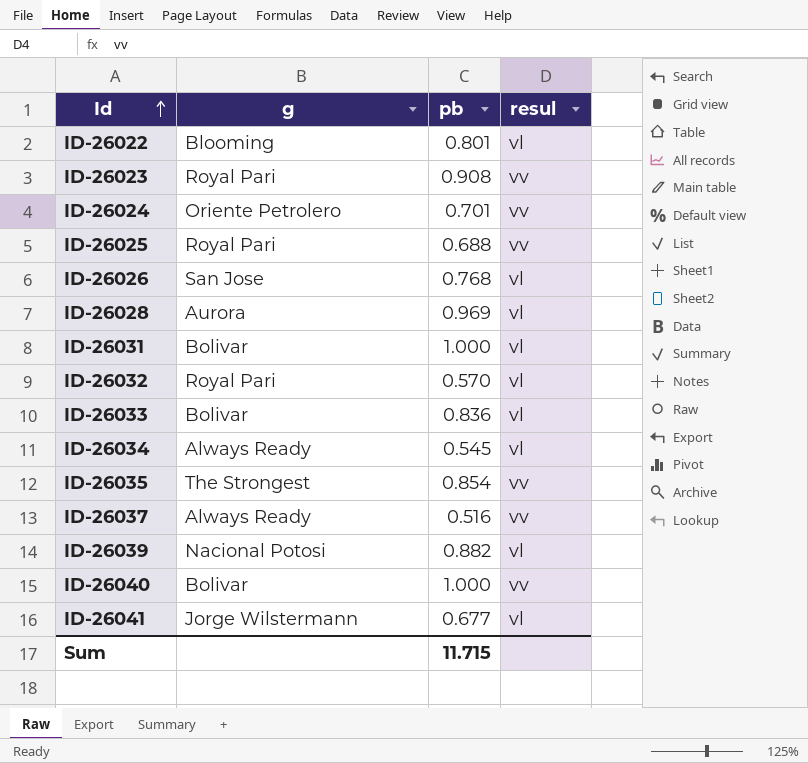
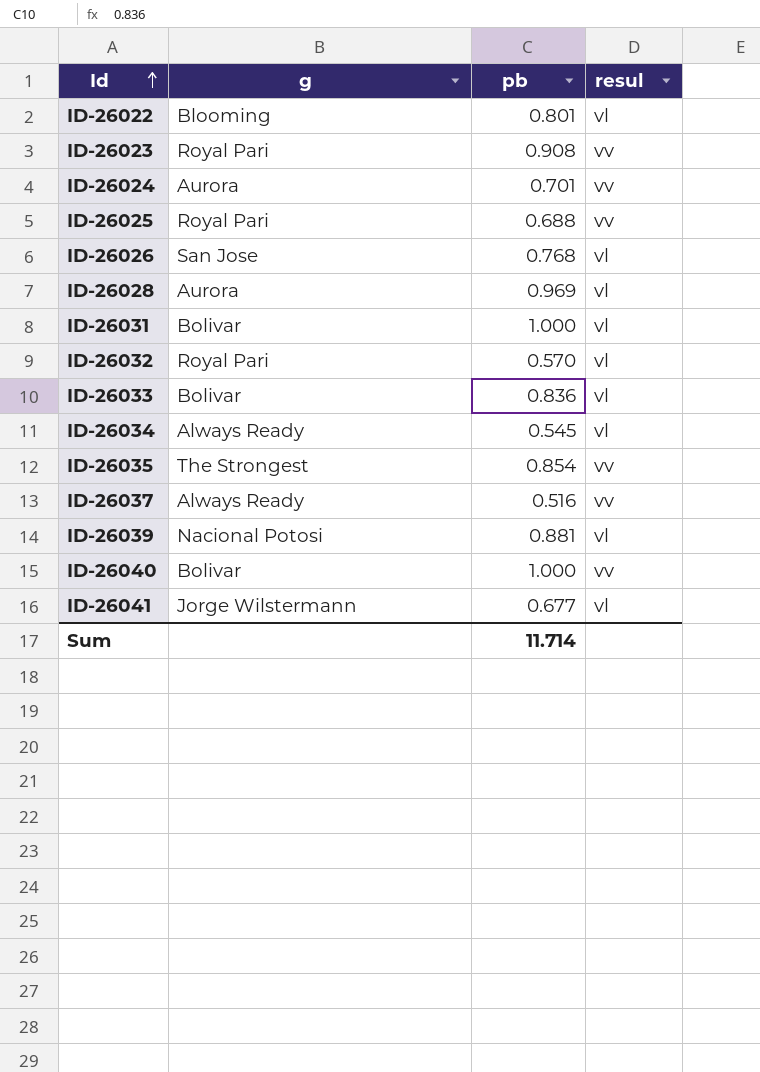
ID-26024 | g: Oriente Petrolero -> Aurora
ID-26039 | pb: 0.882 -> 0.881
Sum | pb: 11.715 -> 11.714

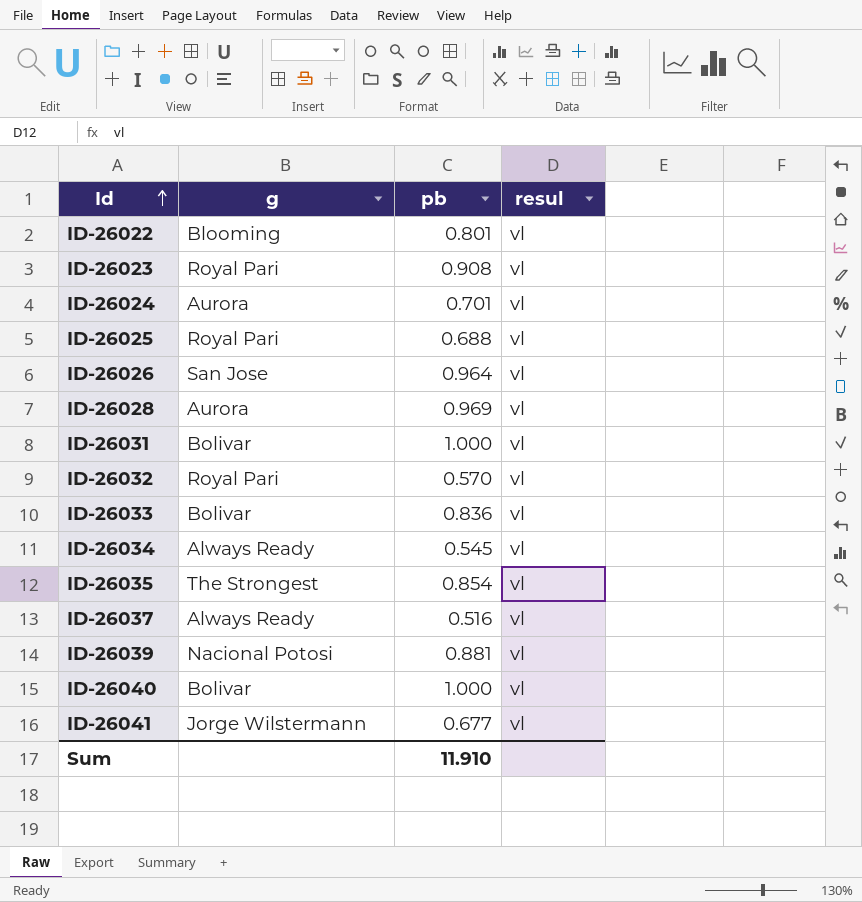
ID-26023 | resul: vv -> vl
ID-26024 | resul: vv -> vl
ID-26025 | resul: vv -> vl
ID-26026 | pb: 0.768 -> 0.964
ID-26035 | resul: vv -> vl
ID-26037 | resul: vv -> vl
ID-26040 | resul: vv -> vl
Sum | pb: 11.714 -> 11.910

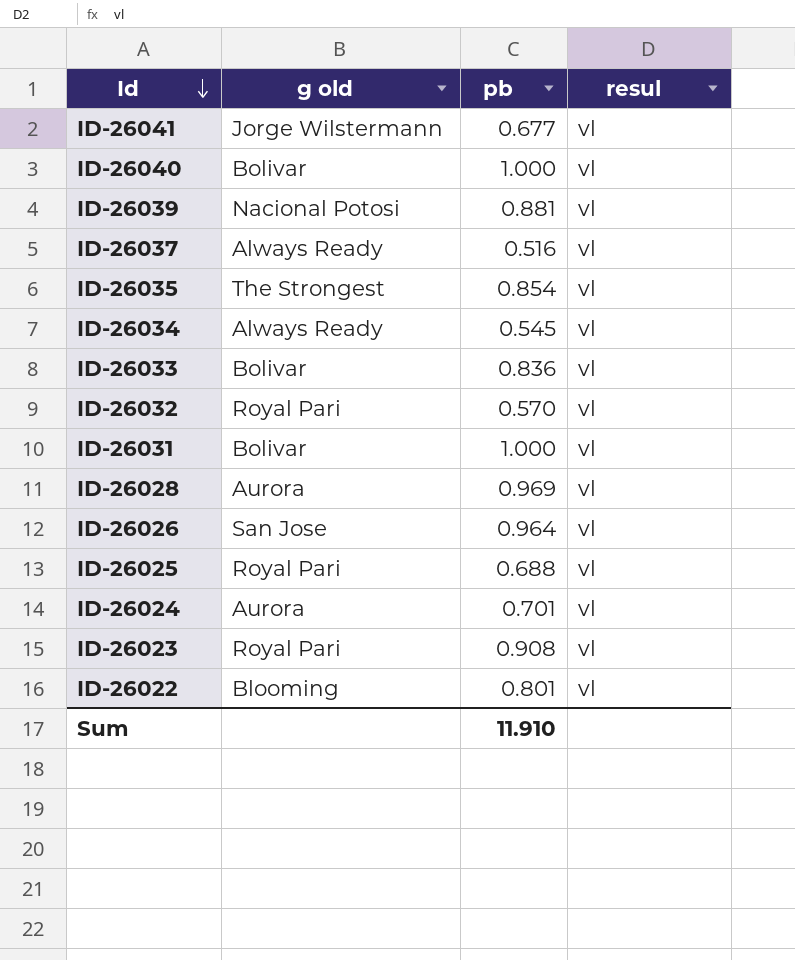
row order: Id ascending -> Id descending
column name: g -> g old

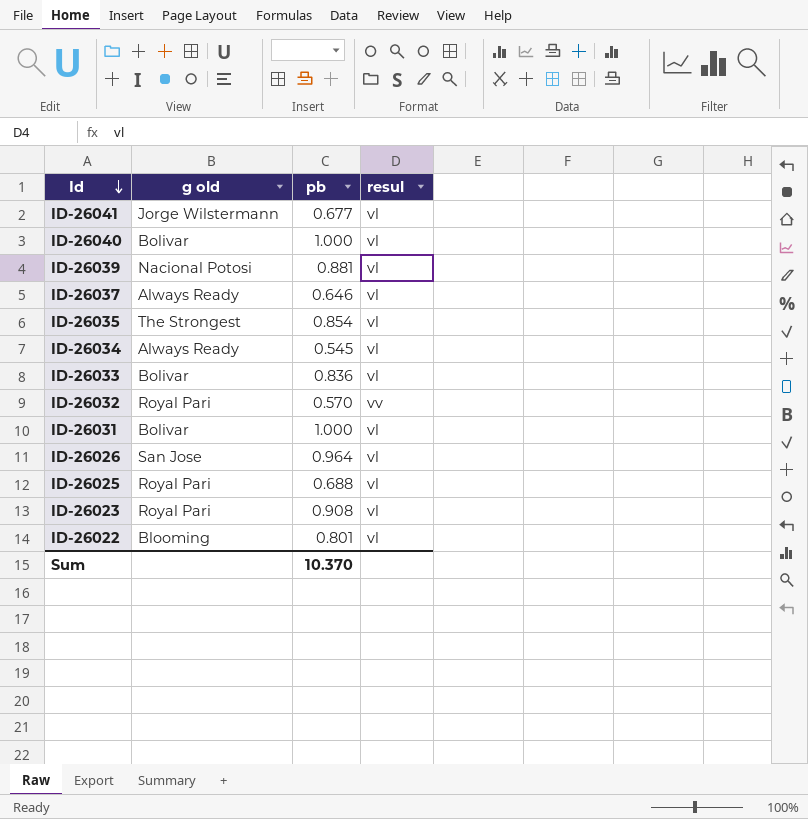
row ID-26028: Aurora | 0.969 | vl -> none
row ID-26024: Aurora | 0.701 | vl -> none
ID-26037 | pb: 0.516 -> 0.646
ID-26032 | resul: vl -> vv
Sum | pb: 11.910 -> 10.370

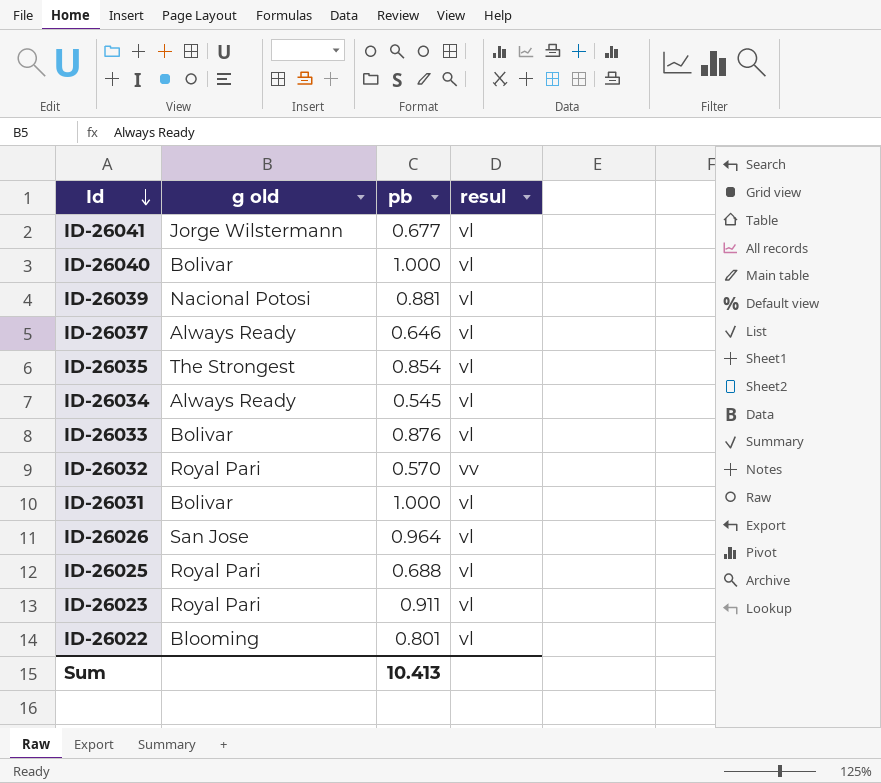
ID-26033 | pb: 0.836 -> 0.876
ID-26023 | pb: 0.908 -> 0.911
Sum | pb: 10.370 -> 10.413

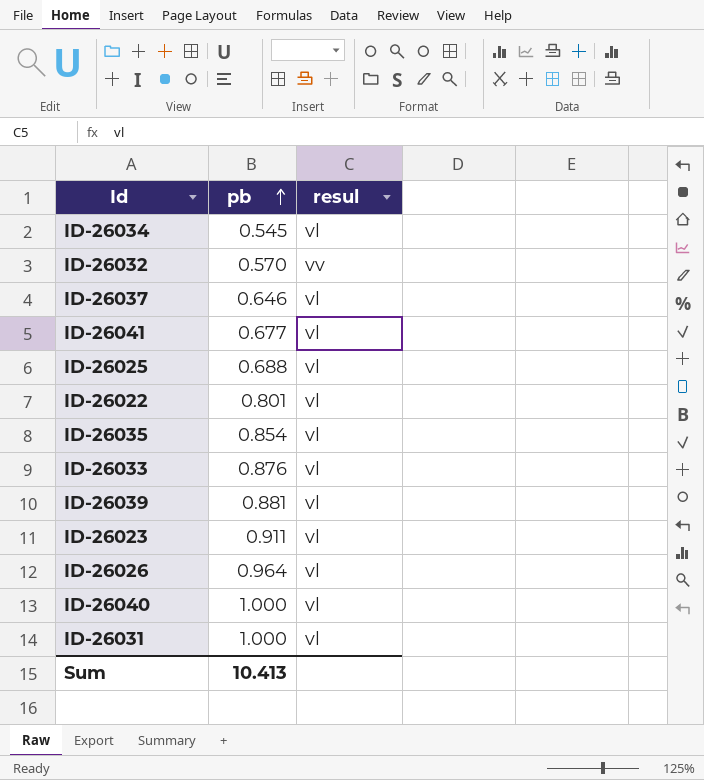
row order: Id descending -> pb ascending
column g old | position: 2 -> none

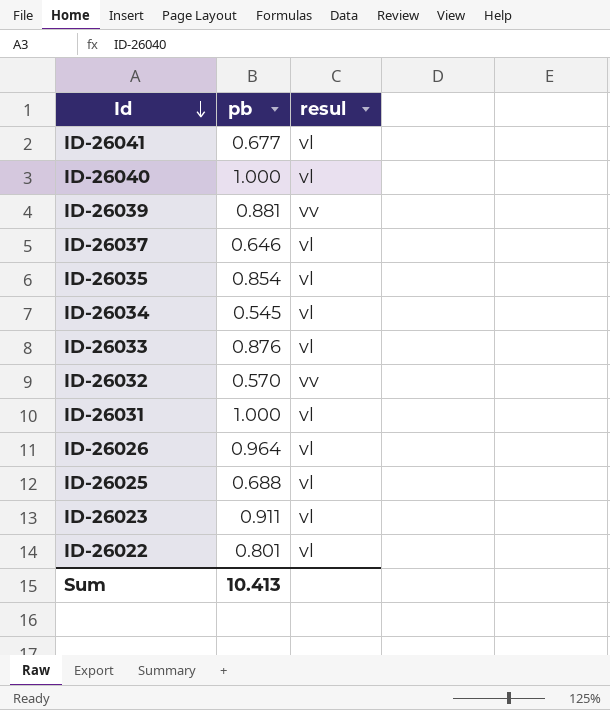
row order: pb ascending -> Id descending
ID-26039 | resul: vl -> vv

